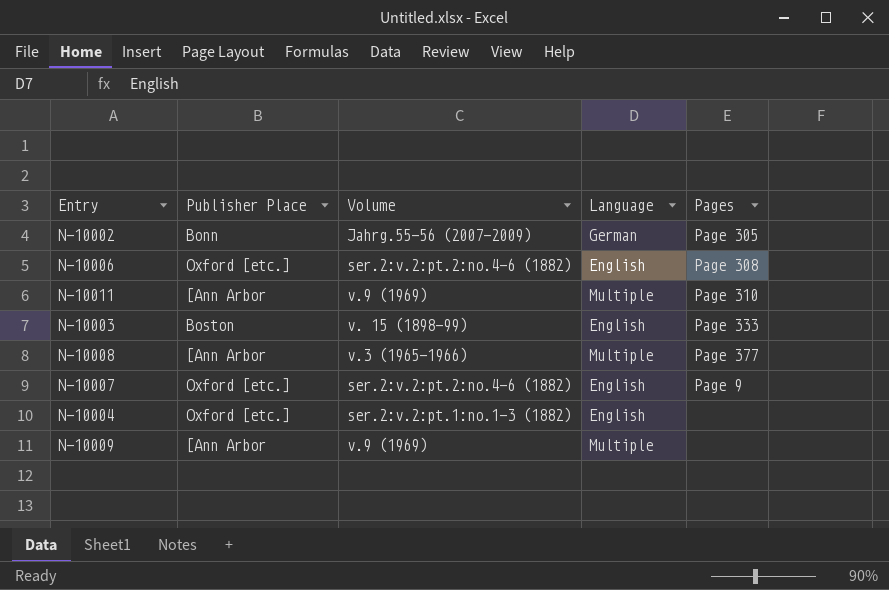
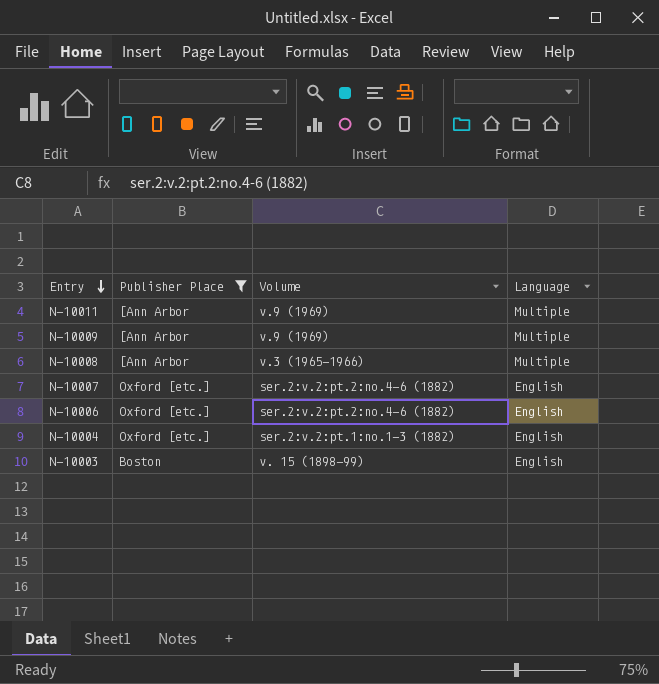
filter: none -> Publisher Place != Bonn
row order: none -> Entry descending
column Pages | position: 5 -> none

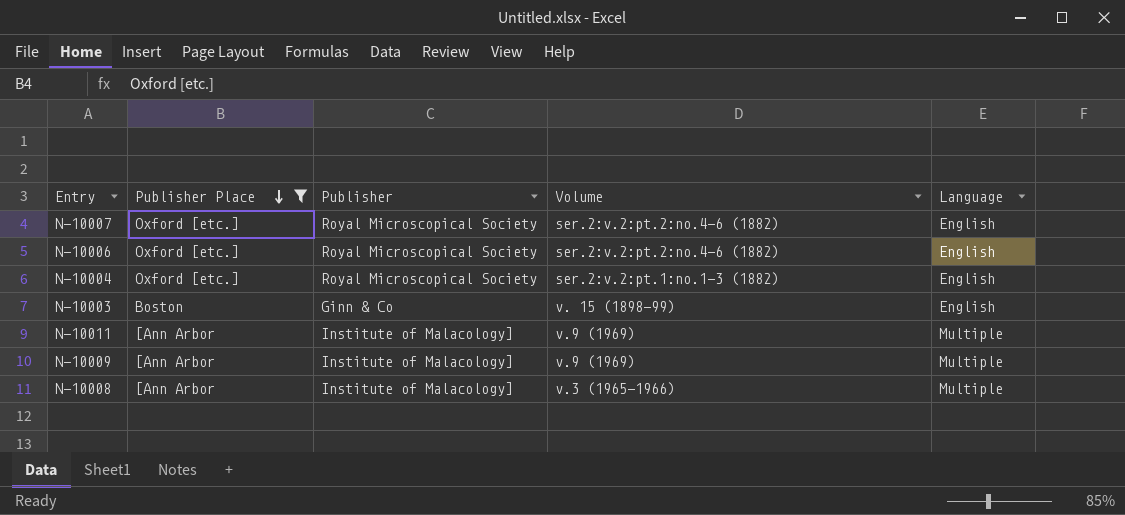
row order: Entry descending -> Publisher Place descending
column Publisher | position: none -> 3

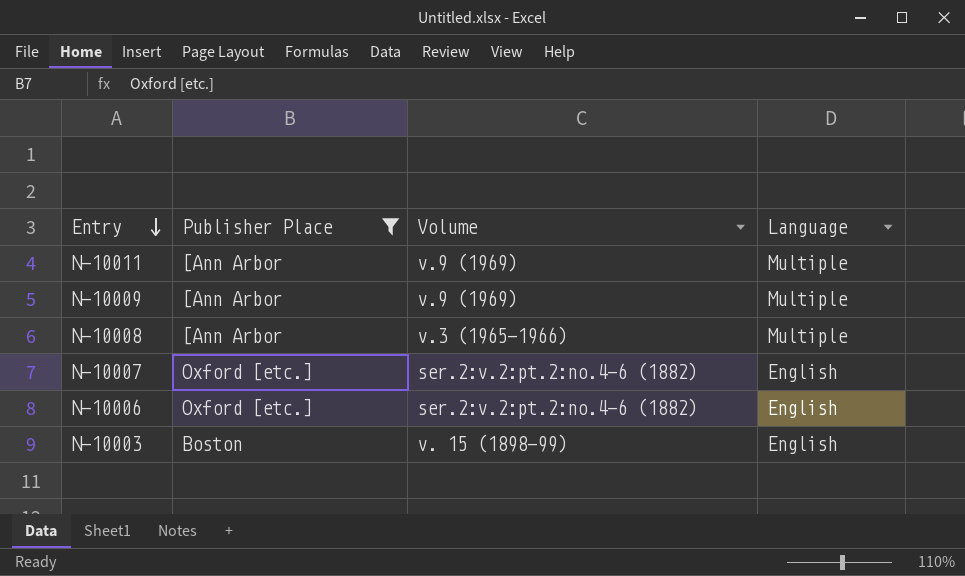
row order: Publisher Place descending -> Entry descending
column Publisher | position: 3 -> none
row N-10004: Oxford [etc.] | Royal Microscopical Society | ser.2:v.2:pt.1:no.1-3 (1882) | English -> none

